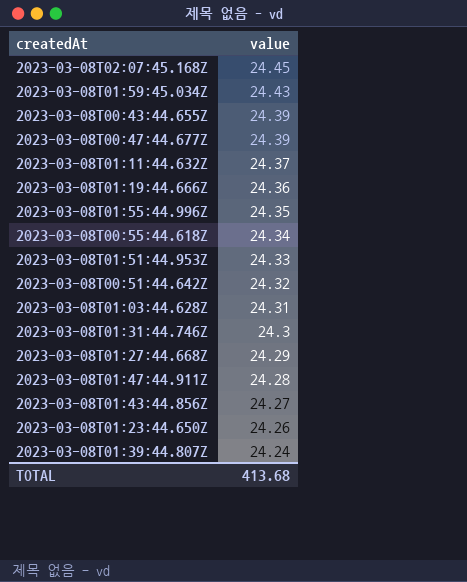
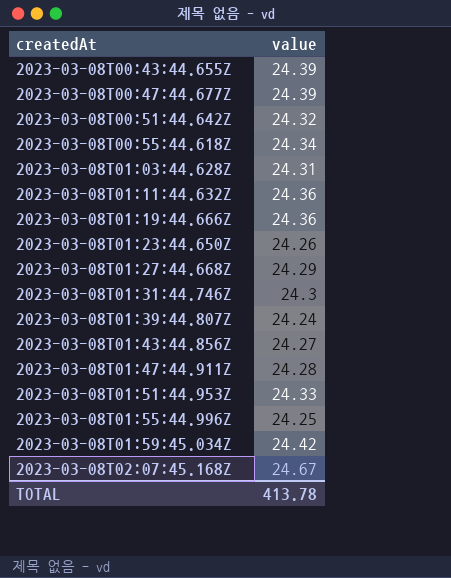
row order: value descending -> createdAt ascending
2023-03-08T01:11:44.632Z | value: 24.37 -> 24.36
2023-03-08T01:55:44.996Z | value: 24.35 -> 24.25
2023-03-08T01:59:45.034Z | value: 24.43 -> 24.42
2023-03-08T02:07:45.168Z | value: 24.45 -> 24.67
TOTAL | value: 413.68 -> 413.78

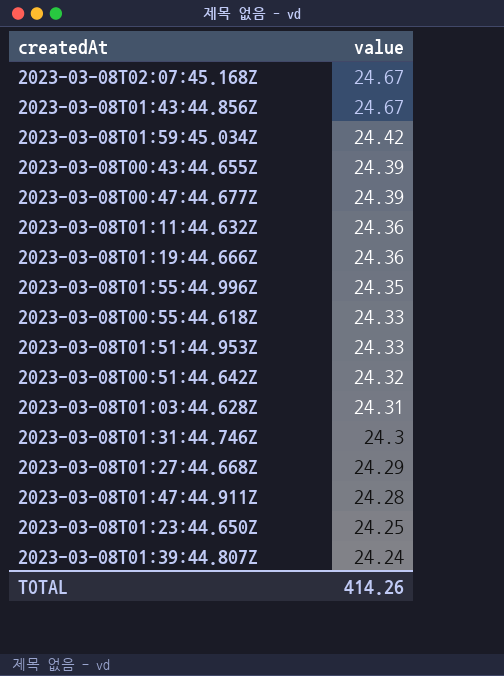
row order: createdAt ascending -> value descending
2023-03-08T01:43:44.856Z | value: 24.27 -> 24.67
2023-03-08T01:55:44.996Z | value: 24.25 -> 24.35
2023-03-08T00:55:44.618Z | value: 24.34 -> 24.33
2023-03-08T01:23:44.650Z | value: 24.26 -> 24.25
TOTAL | value: 413.78 -> 414.26

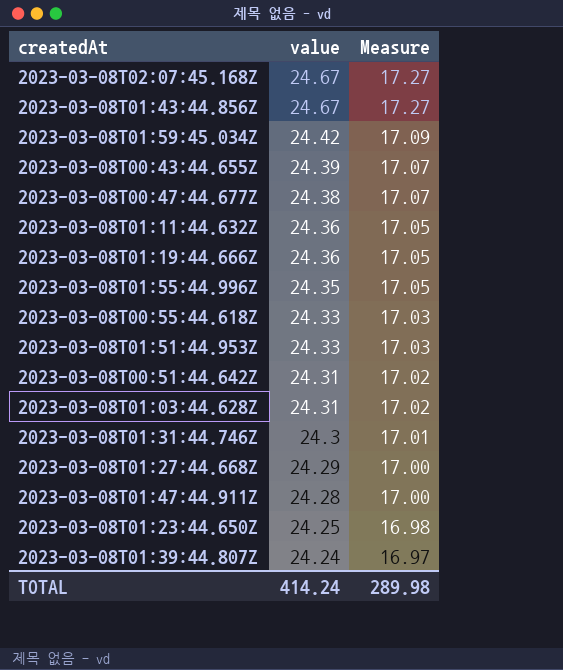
column Measure | formula: none -> [value] * 0.7
2023-03-08T00:47:44.677Z | value: 24.39 -> 24.38
2023-03-08T00:51:44.642Z | value: 24.32 -> 24.31
TOTAL | value: 414.26 -> 414.24

